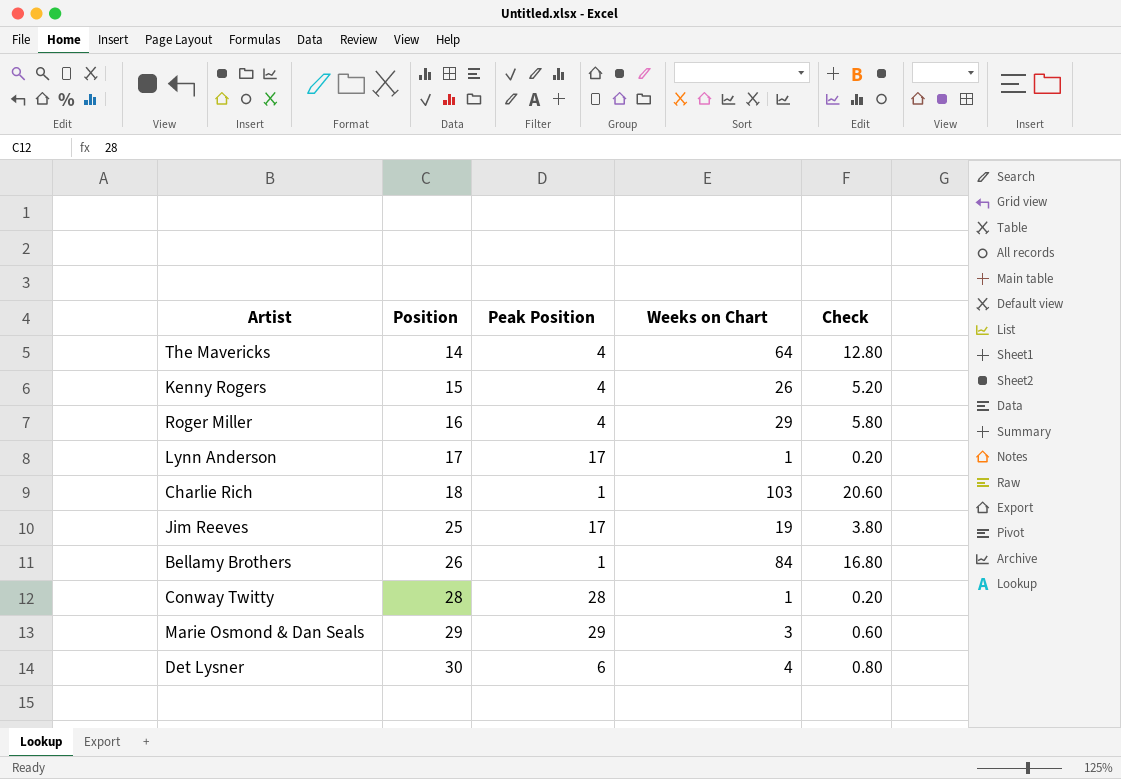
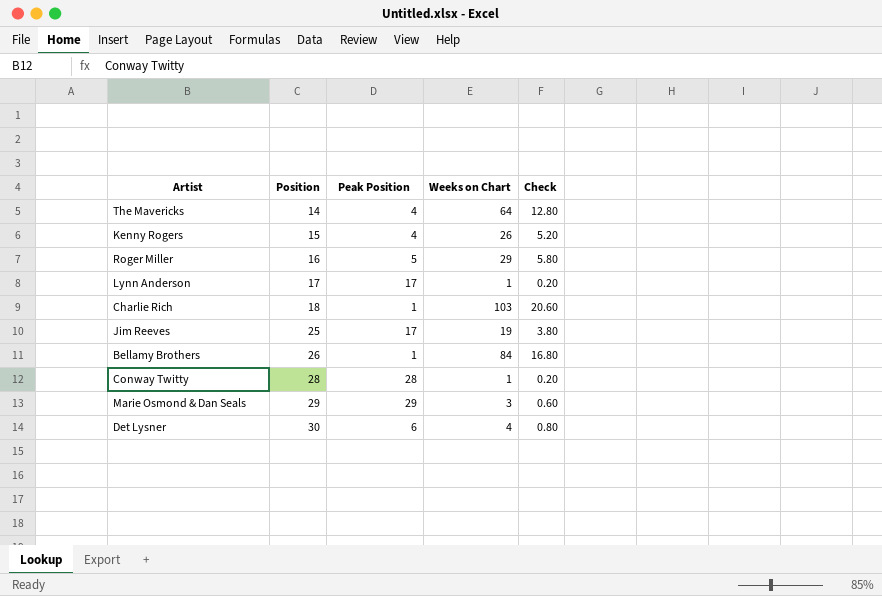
Roger Miller | Peak Position: 4 -> 5

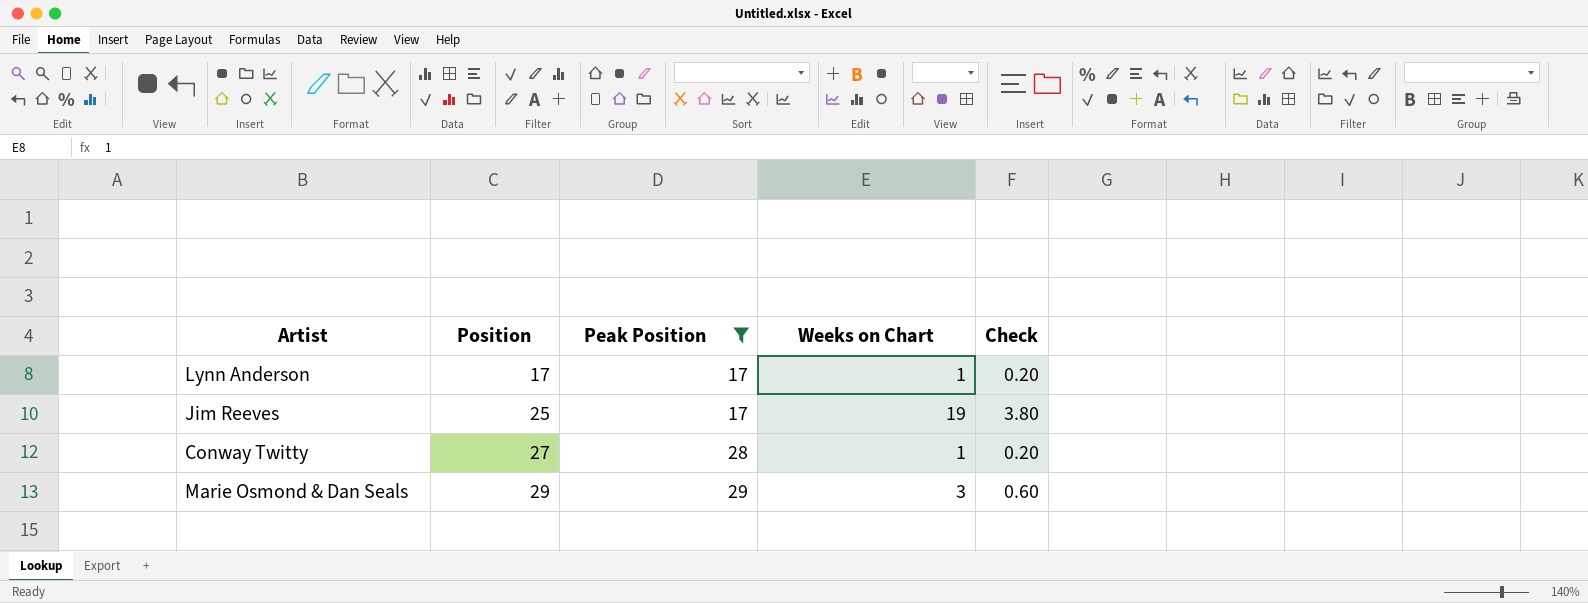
filter: none -> Peak Position >= 17
Conway Twitty | Position: 28 -> 27

